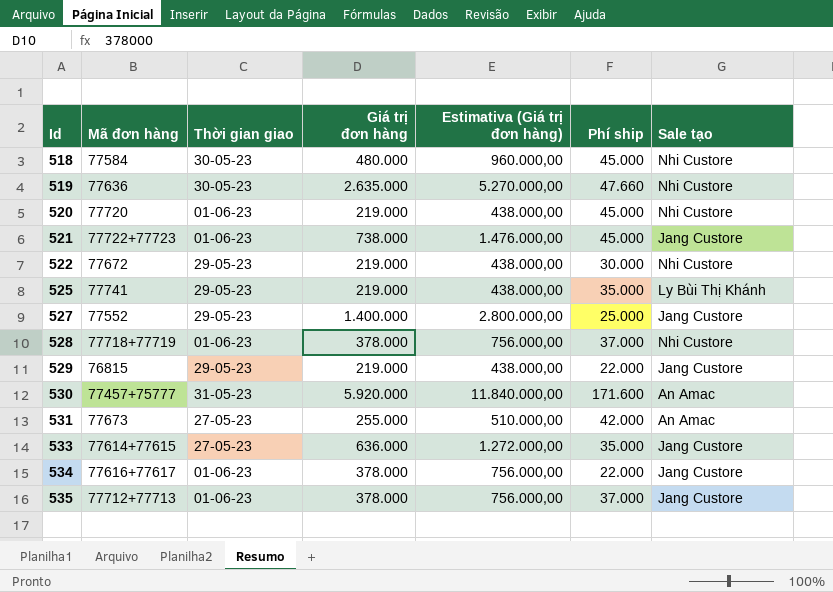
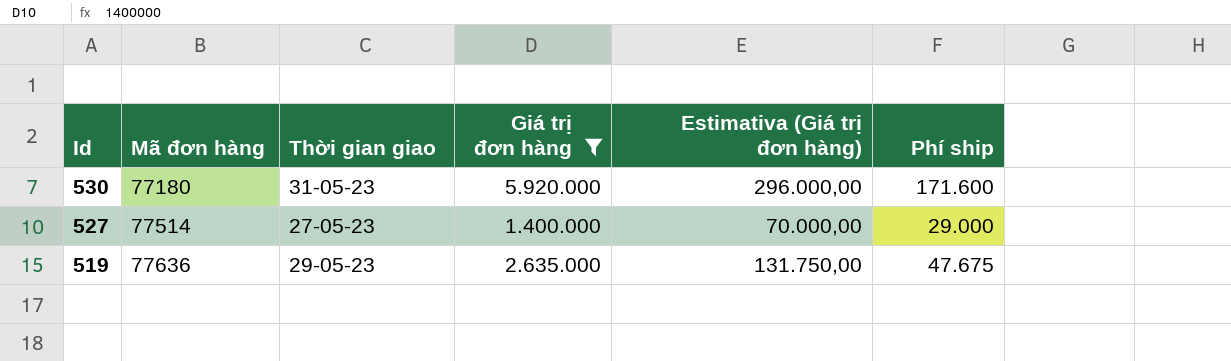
filter: none -> Giá trị đơn hàng >= 1.400.000
row order: Id ascending -> Id descending
column Sale tạo | position: 7 -> none
column Estimativa (Giá trị đơn hàng) | formula: [Giá trị đơn hàng] * 2 -> [Giá trị đơn hàng] * 0,05
530 | Mã đơn hàng: 77457+75777 -> 77180
527 | Mã đơn hàng: 77552 -> 77514
527 | Thời gian giao: 29-05-23 -> 27-05-23
527 | Phí ship: 25.000 -> 29.000
519 | Thời gian giao: 30-05-23 -> 29-05-23
519 | Phí ship: 47.660 -> 47.675

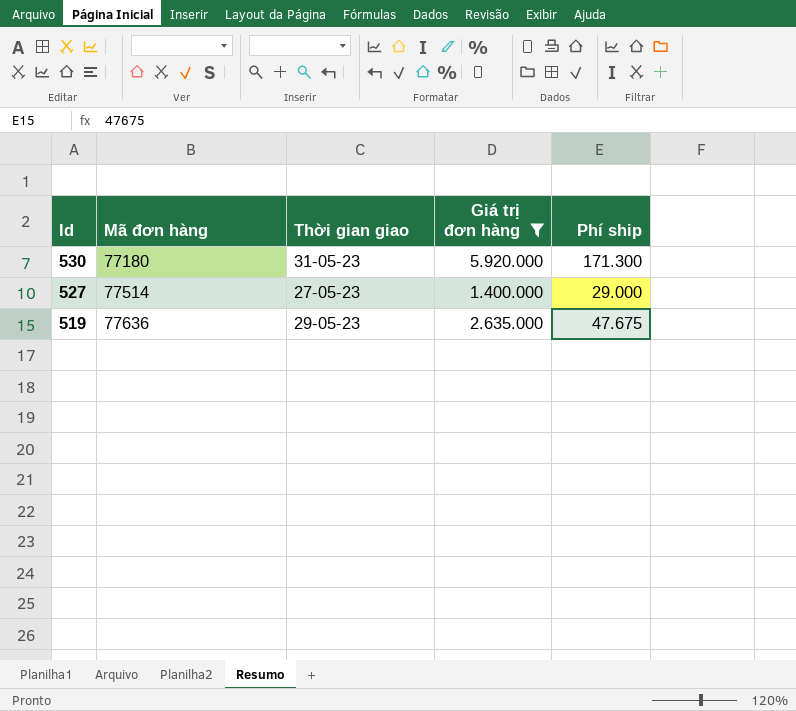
column Estimativa (Giá trị đơn hàng) | formula: [Giá trị đơn hàng] * 0,05 -> none
530 | Phí ship: 171.600 -> 171.300

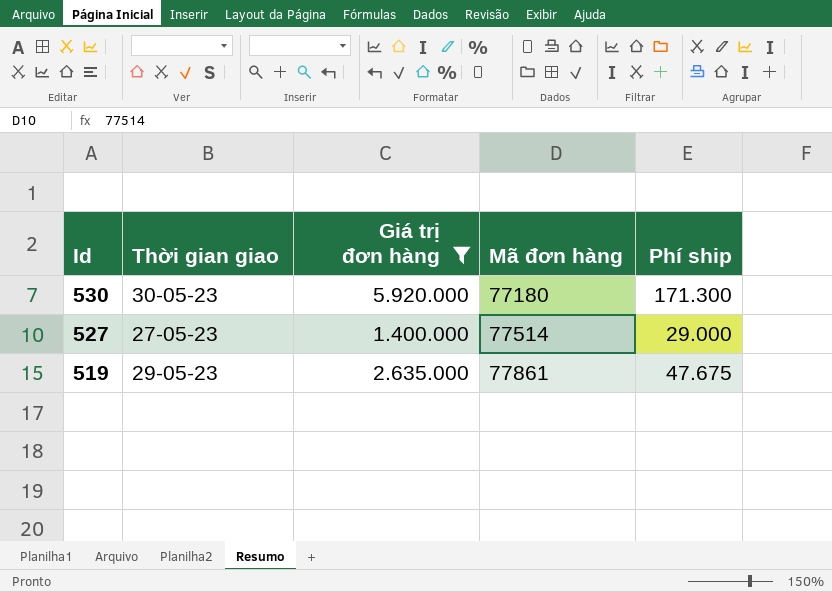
column Mã đơn hàng | position: 2 -> 4
530 | Thời gian giao: 31-05-23 -> 30-05-23
519 | Mã đơn hàng: 77636 -> 77861

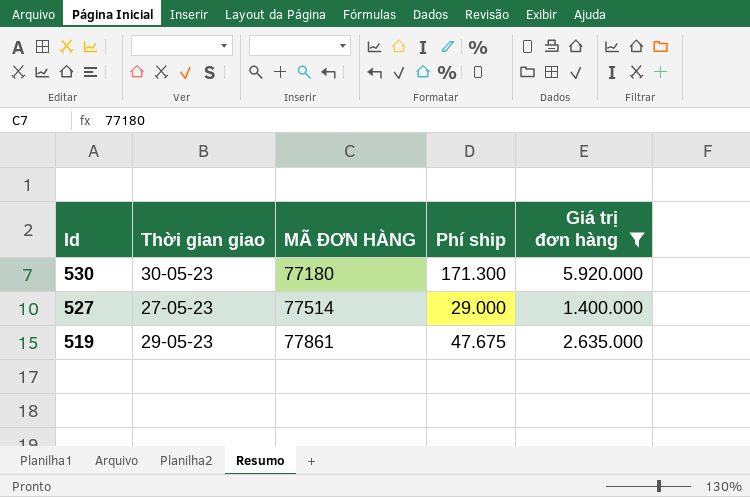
column name: Mã đơn hàng -> MÃ ĐƠN HÀNG
column Giá trị đơn hàng | position: 3 -> 5

